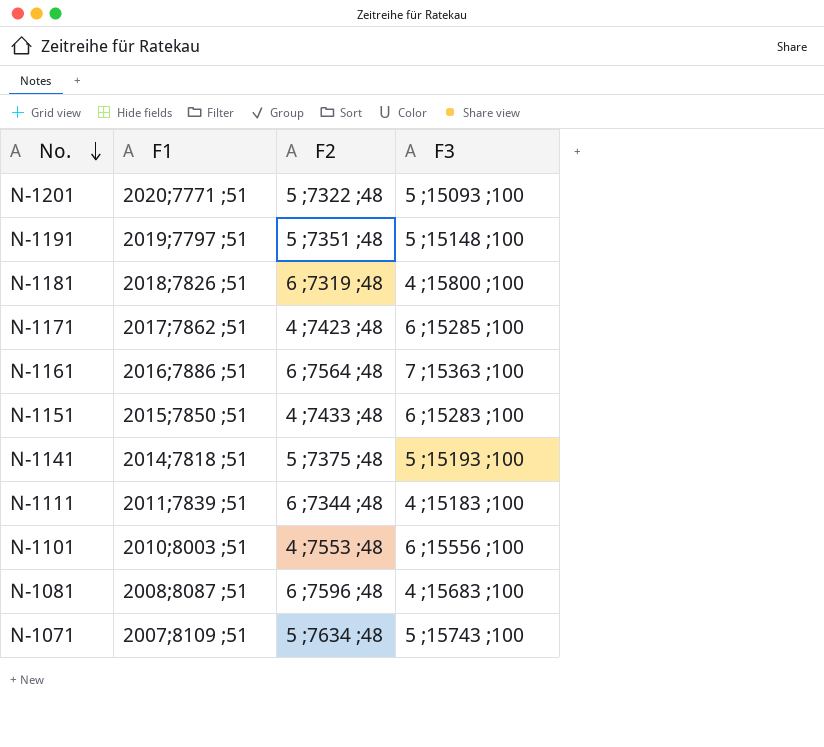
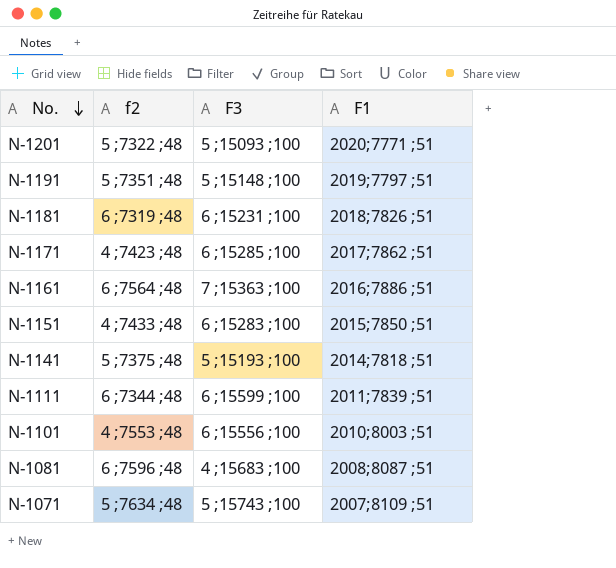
column name: F2 -> f2
column F1 | position: 2 -> 4
N-1181 | F3: 4 ;15800 ;100 -> 6 ;15231 ;100
N-1111 | F3: 4 ;15183 ;100 -> 6 ;15599 ;100

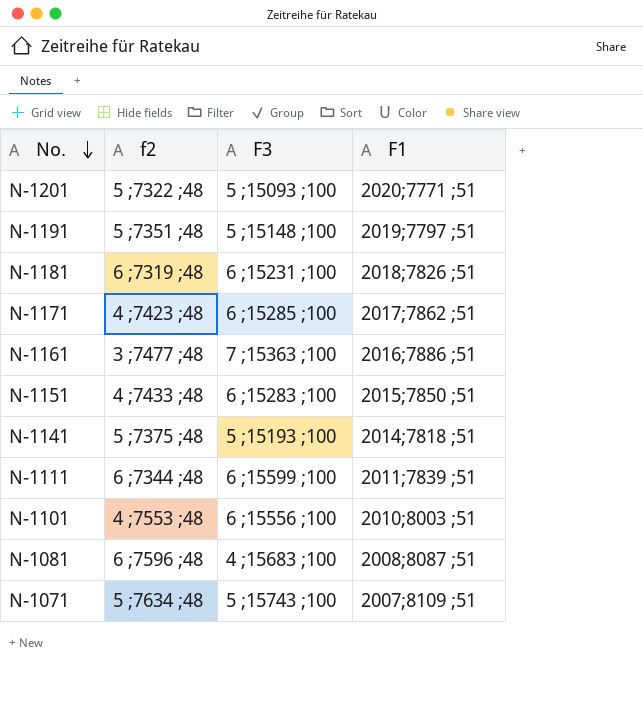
N-1161 | f2: 6 ;7564 ;48 -> 3 ;7477 ;48

